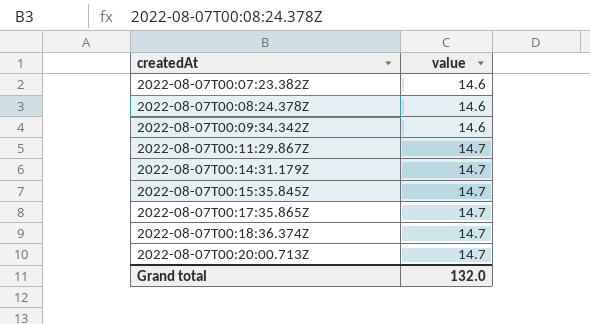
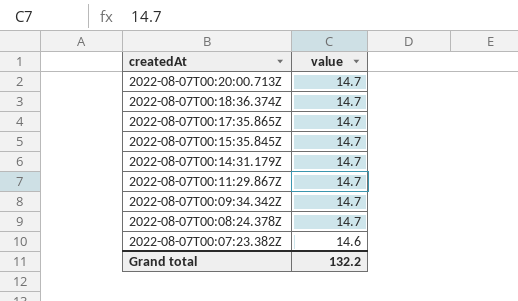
row order: createdAt ascending -> createdAt descending
2022-08-07T00:09:34.342Z | value: 14.6 -> 14.7
2022-08-07T00:08:24.378Z | value: 14.6 -> 14.7
Grand total | value: 132.0 -> 132.2

